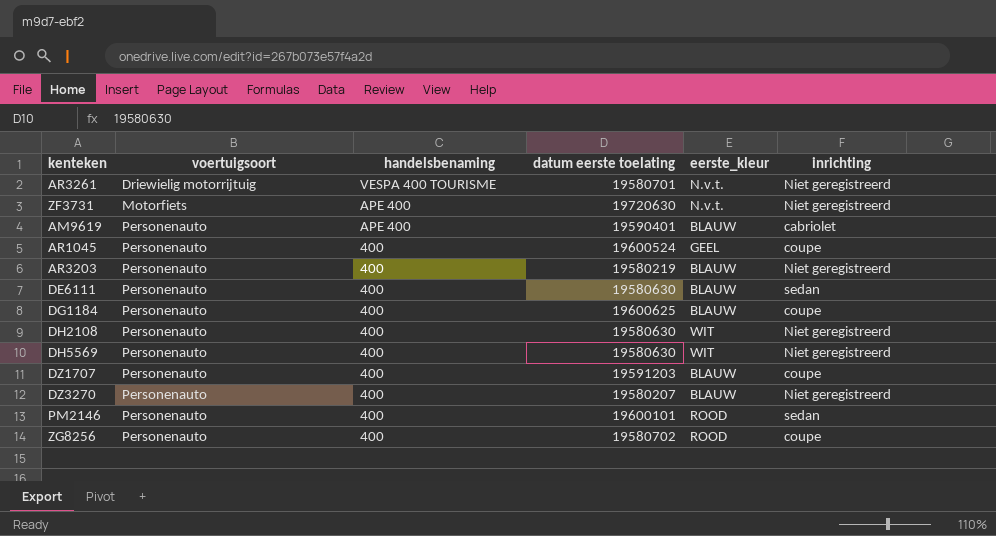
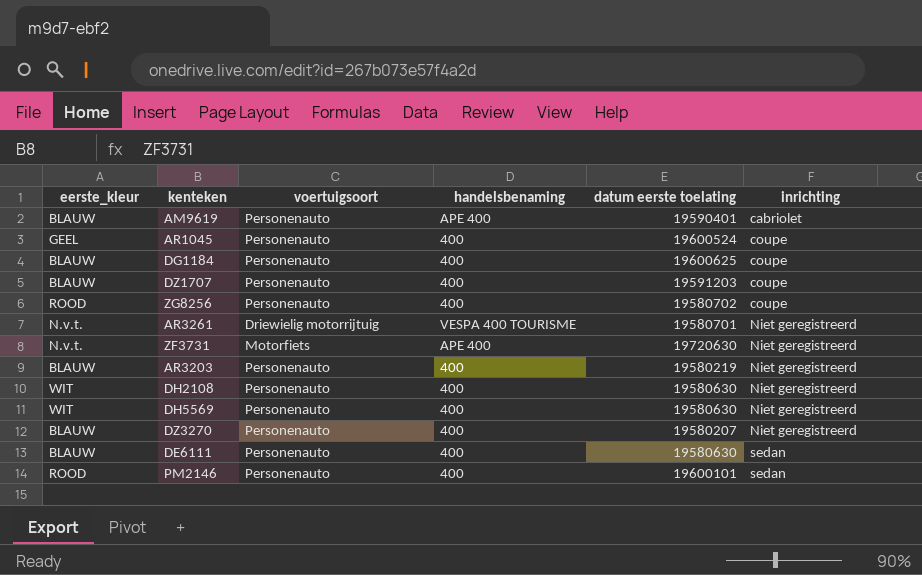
row order: voertuigsoort ascending -> inrichting ascending
column eerste_kleur | position: 5 -> 1

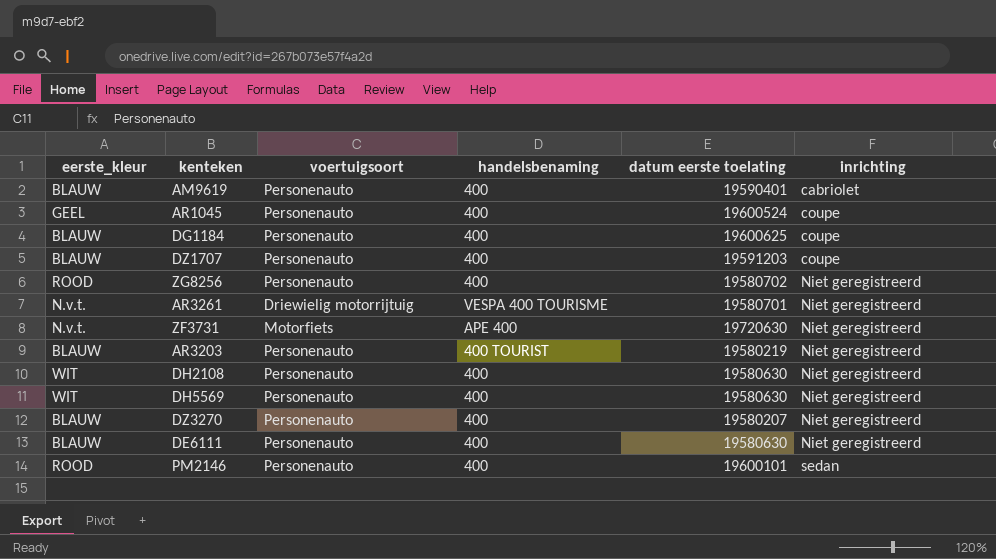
AM9619 | handelsbenaming: APE 400 -> 400
ZG8256 | inrichting: coupe -> Niet geregistreerd
AR3203 | handelsbenaming: 400 -> 400 TOURIST
DE6111 | inrichting: sedan -> Niet geregistreerd

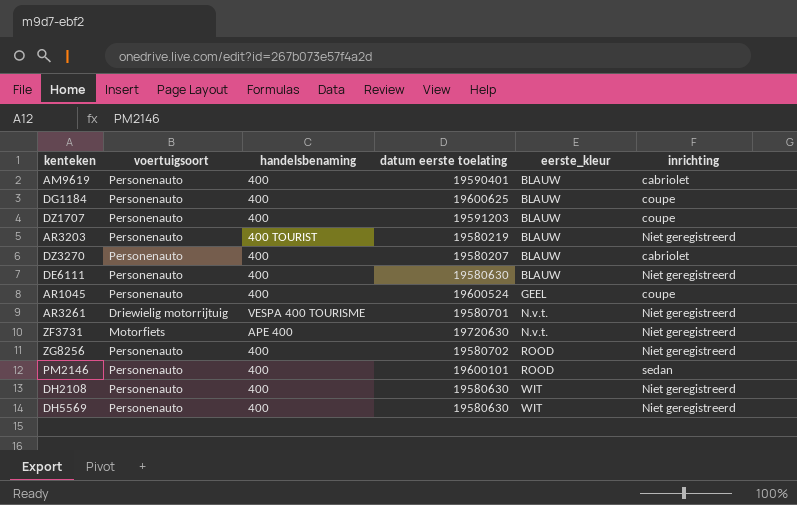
row order: inrichting ascending -> eerste_kleur ascending
column eerste_kleur | position: 1 -> 5
DZ3270 | inrichting: Niet geregistreerd -> cabriolet

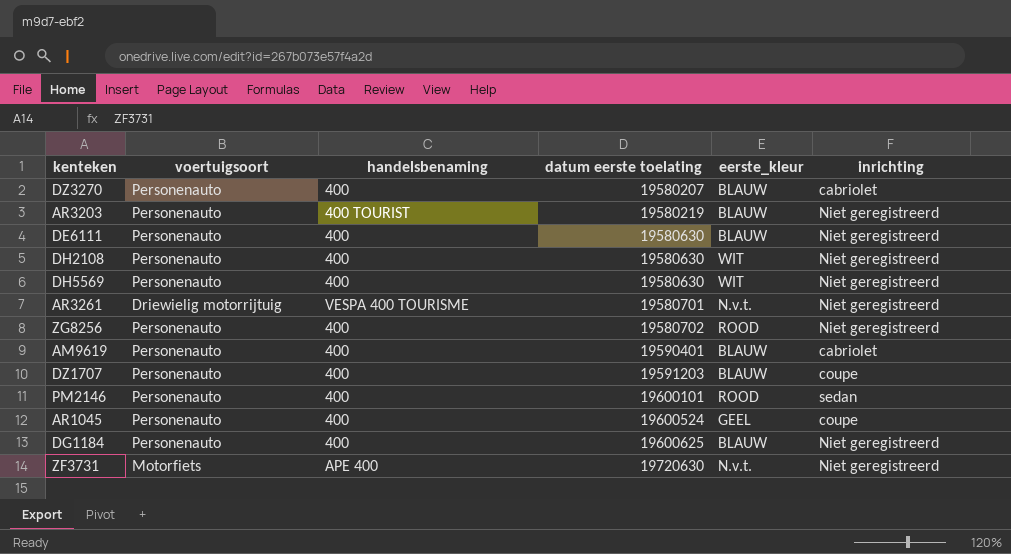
row order: eerste_kleur ascending -> datum eerste toelating ascending
DG1184 | inrichting: coupe -> Niet geregistreerd

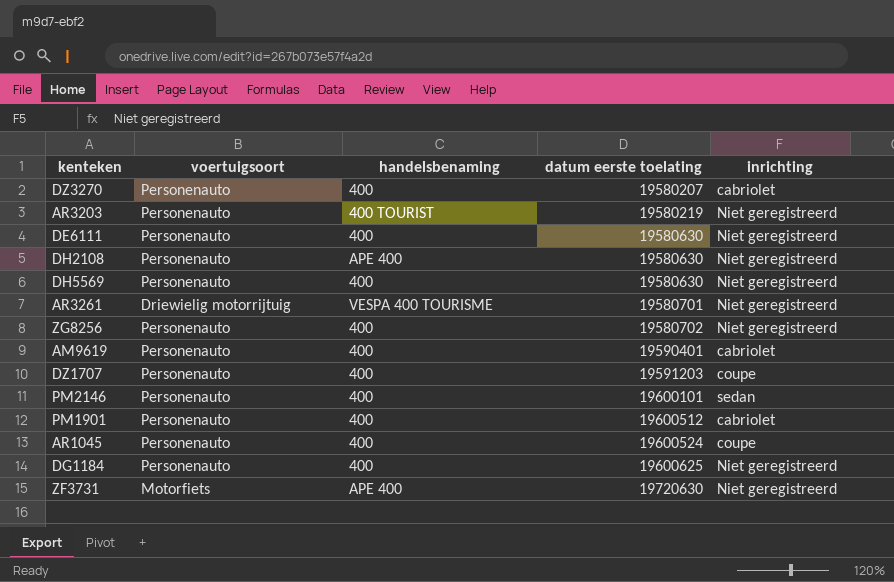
column eerste_kleur | position: 5 -> none
DH2108 | handelsbenaming: 400 -> APE 400
row PM1901: none -> Personenauto | 400 | 19600512 | cabriolet

